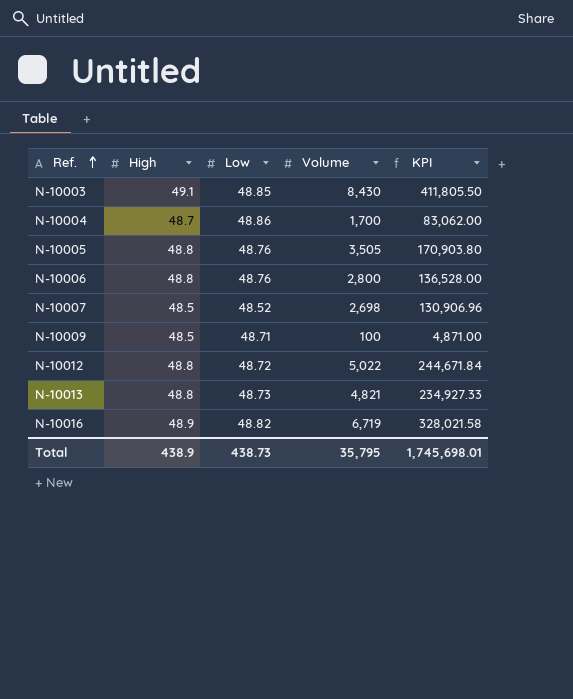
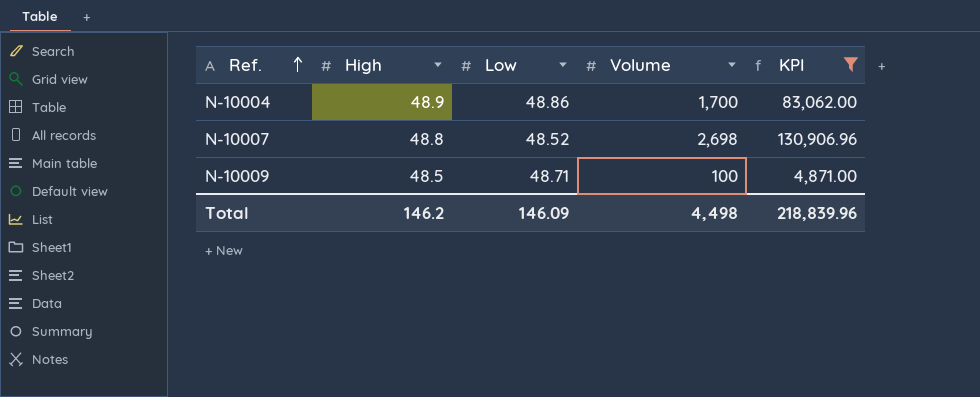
filter: none -> KPI <= 130,906.96
N-10004 | High: 48.7 -> 48.9
N-10007 | High: 48.5 -> 48.8
Total | High: 438.9 -> 146.2
Total | Low: 438.73 -> 146.09
Total | Volume: 35,795 -> 4,498
Total | KPI: 1,745,698.01 -> 218,839.96

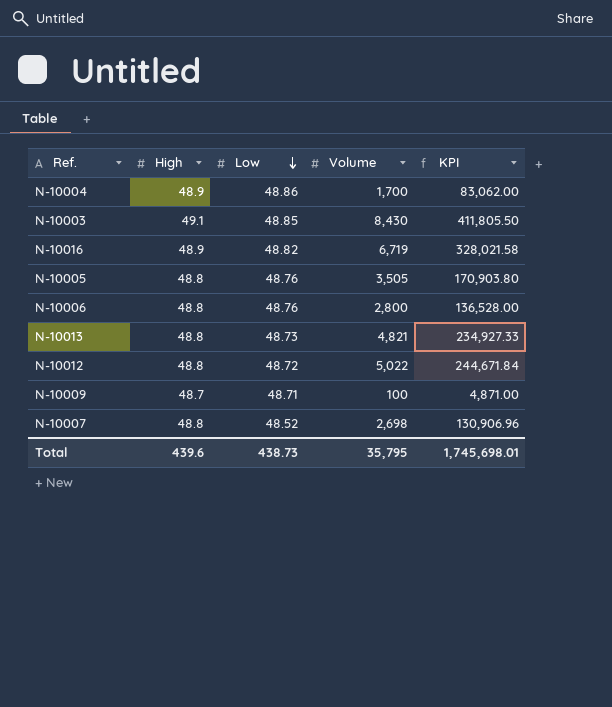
filter: KPI <= 130,906.96 -> none
row order: Ref. ascending -> Low descending
N-10009 | High: 48.5 -> 48.7
Total | High: 146.2 -> 439.6
Total | Low: 146.09 -> 438.73
Total | Volume: 4,498 -> 35,795
Total | KPI: 218,839.96 -> 1,745,698.01

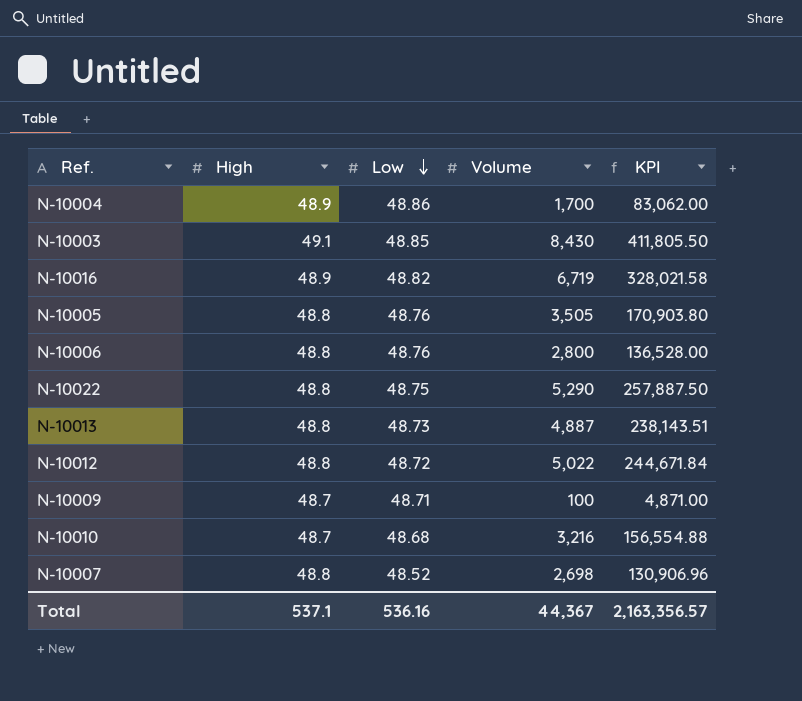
row N-10022: none -> 48.8 | 48.75 | 5,290 | 257,887.50
N-10013 | Volume: 4,821 -> 4,887
N-10013 | KPI: 234,927.33 -> 238,143.51
row N-10010: none -> 48.7 | 48.68 | 3,216 | 156,554.88
Total | High: 439.6 -> 537.1
Total | Low: 438.73 -> 536.16
Total | Volume: 35,795 -> 44,367
Total | KPI: 1,745,698.01 -> 2,163,356.57

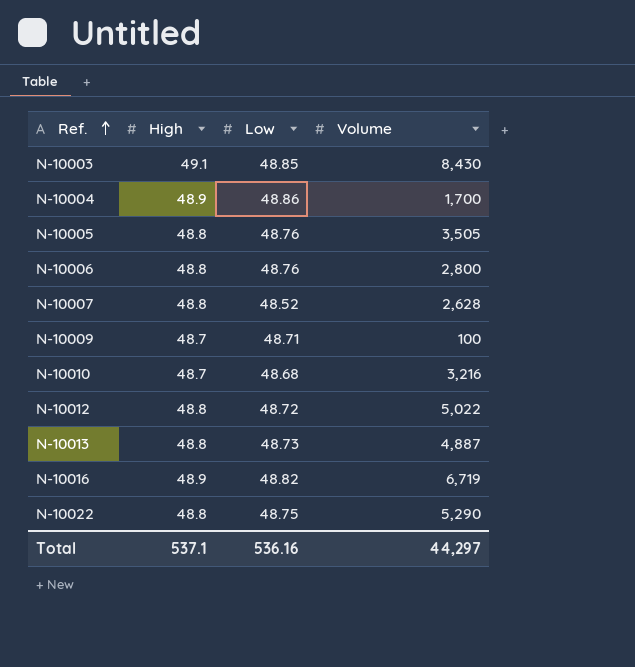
row order: Low descending -> Ref. ascending
column KPI | formula: [Low] * [Volume] -> none
N-10007 | Volume: 2,698 -> 2,628
Total | Volume: 44,367 -> 44,297

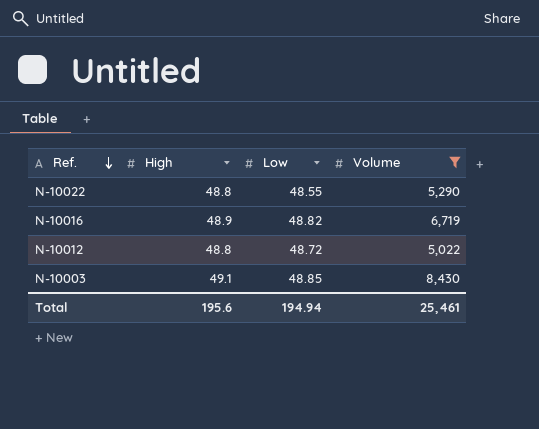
filter: none -> Volume >= 5,022
row order: Ref. ascending -> Ref. descending
N-10022 | Low: 48.75 -> 48.55
Total | High: 537.1 -> 195.6
Total | Low: 536.16 -> 194.94
Total | Volume: 44,297 -> 25,461

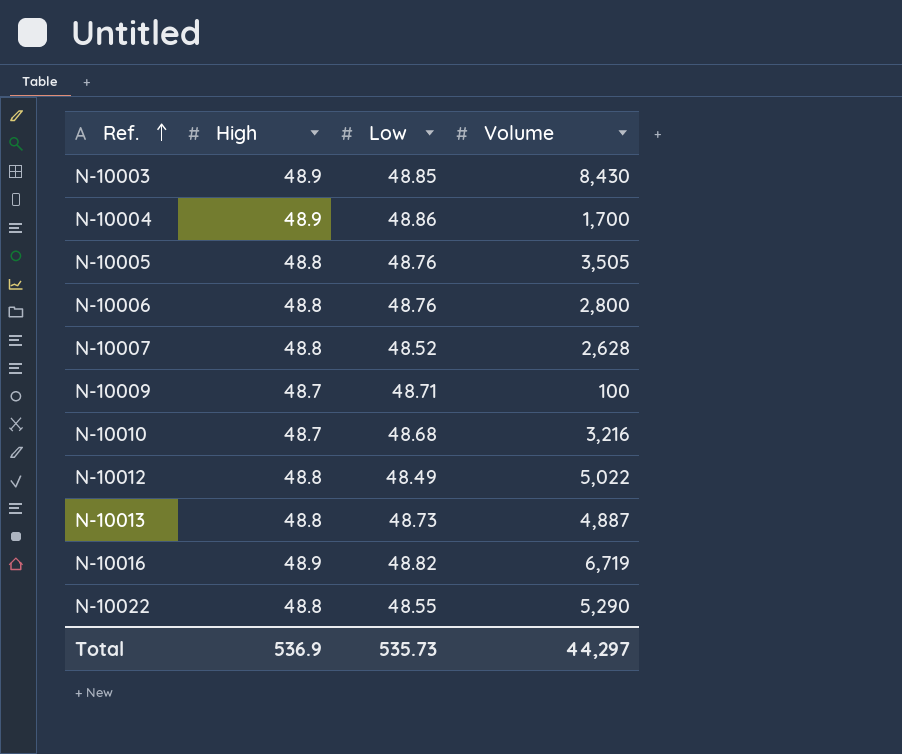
filter: Volume >= 5,022 -> none
row order: Ref. descending -> Ref. ascending
N-10003 | High: 49.1 -> 48.9
N-10012 | Low: 48.72 -> 48.49
Total | High: 195.6 -> 536.9
Total | Low: 194.94 -> 535.73
Total | Volume: 25,461 -> 44,297

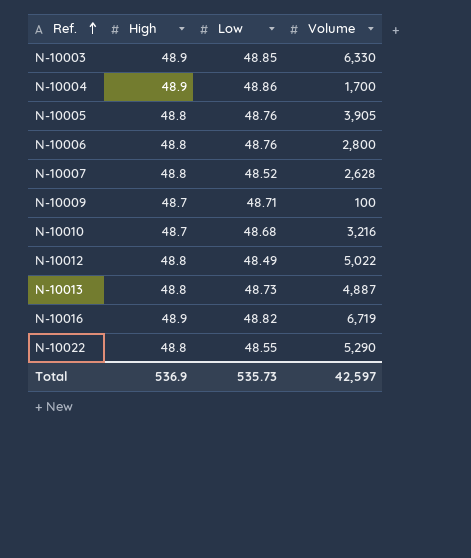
N-10003 | Volume: 8,430 -> 6,330
N-10005 | Volume: 3,505 -> 3,905
Total | Volume: 44,297 -> 42,597

